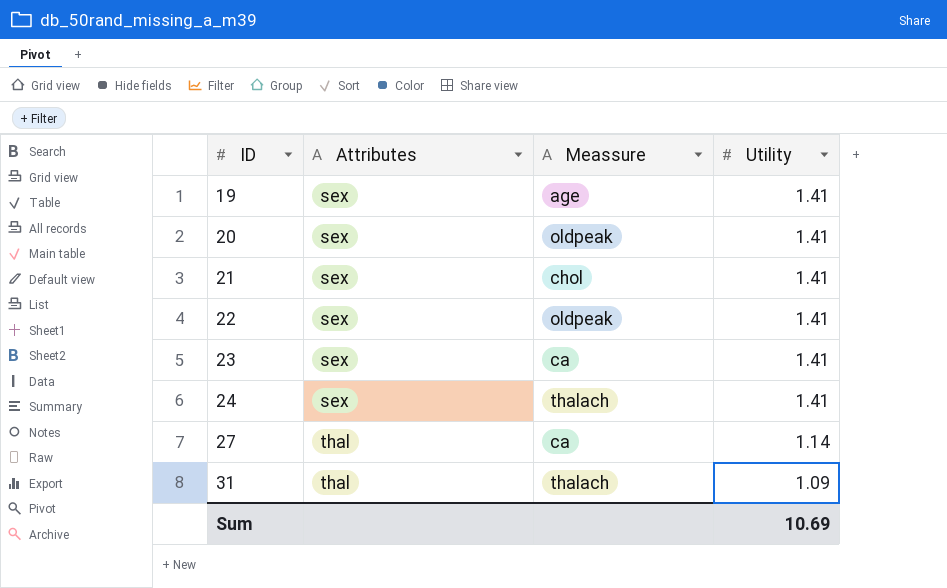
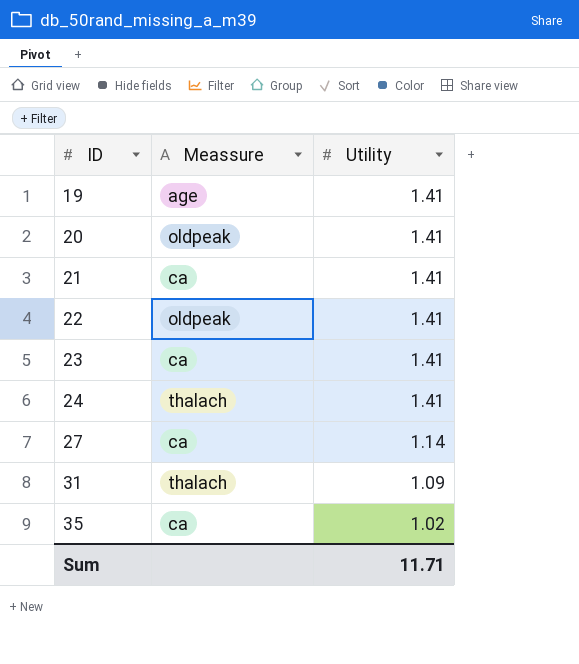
column Attributes | position: 2 -> none
21 | Meassure: chol -> ca
row 35: none -> ca | 1.02
Sum | Utility: 10.69 -> 11.71

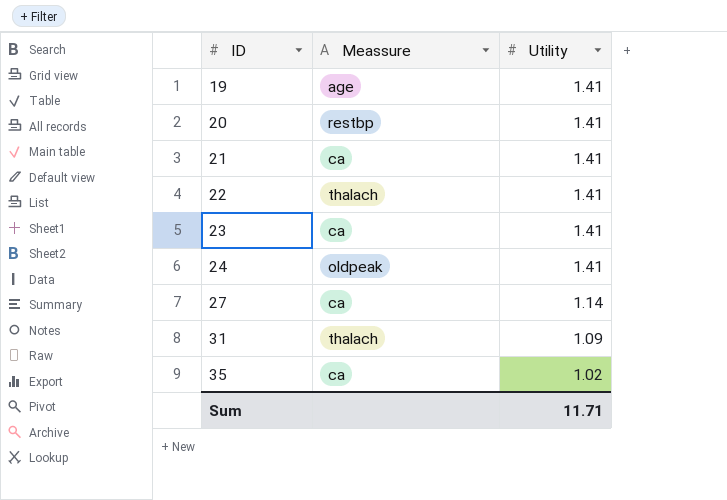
20 | Meassure: oldpeak -> restbp
22 | Meassure: oldpeak -> thalach
24 | Meassure: thalach -> oldpeak

